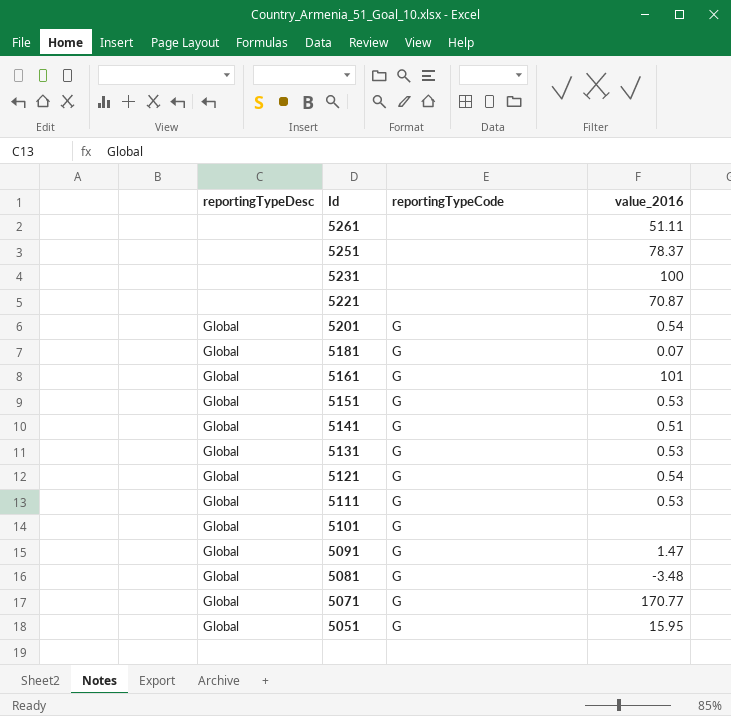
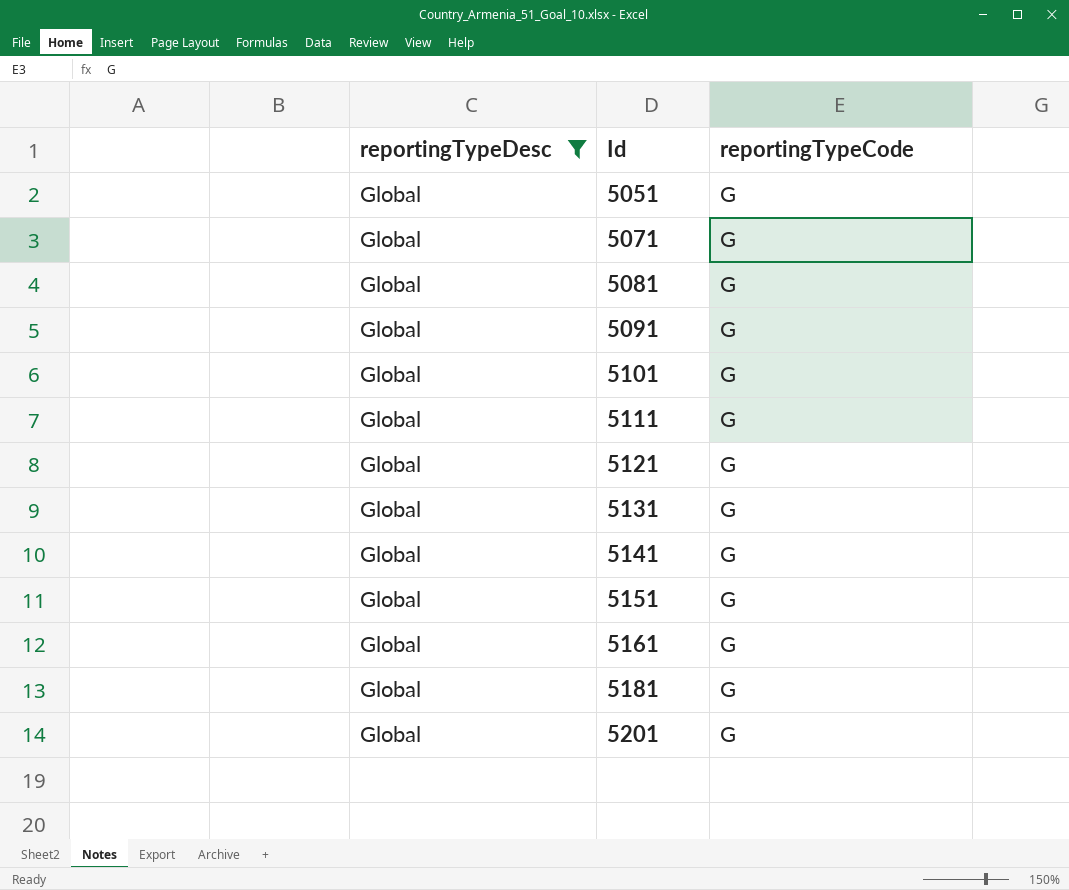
filter: none -> reportingTypeDesc = Global
row order: Id descending -> Id ascending
column value_2016 | position: 4 -> none

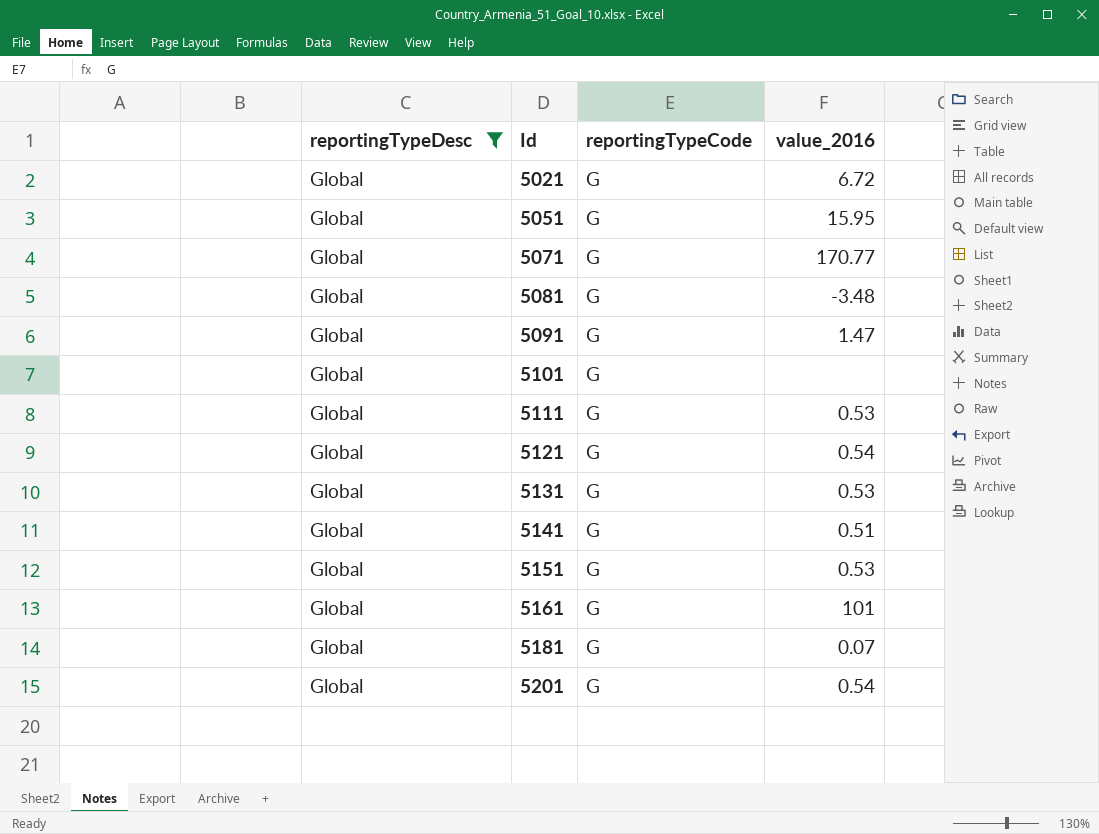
column value_2016 | position: none -> 4
row 5021: none -> Global | G | 6.72

